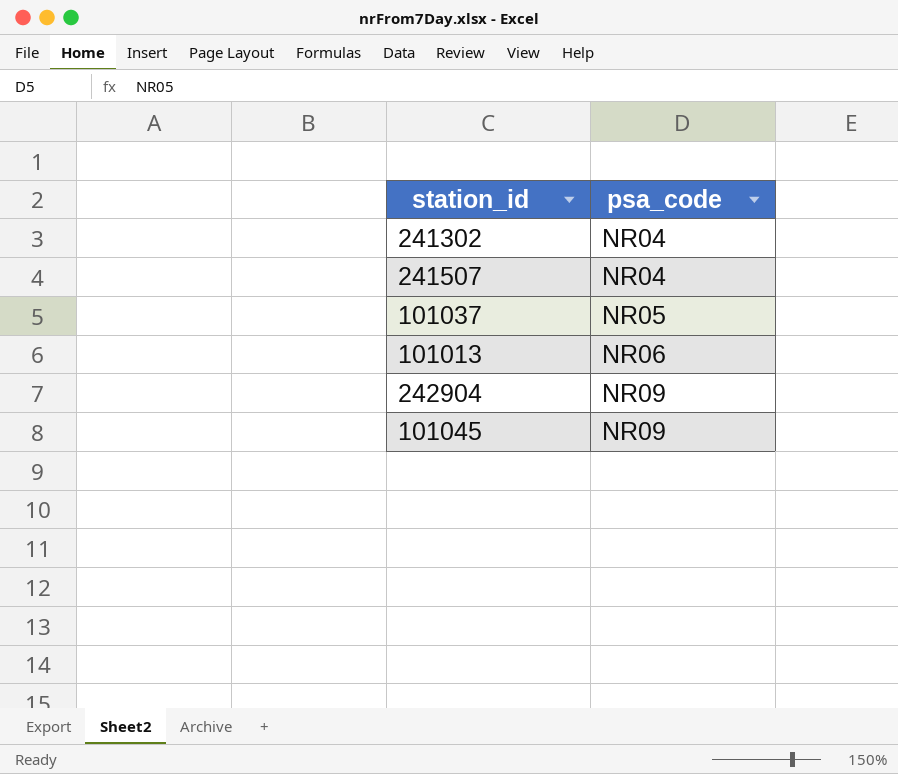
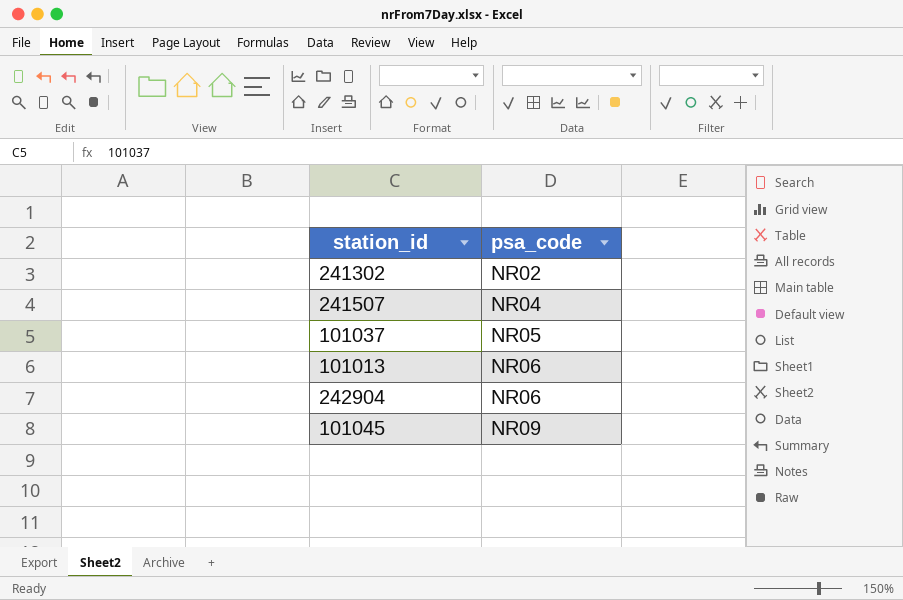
241302 | psa_code: NR04 -> NR02
242904 | psa_code: NR09 -> NR06

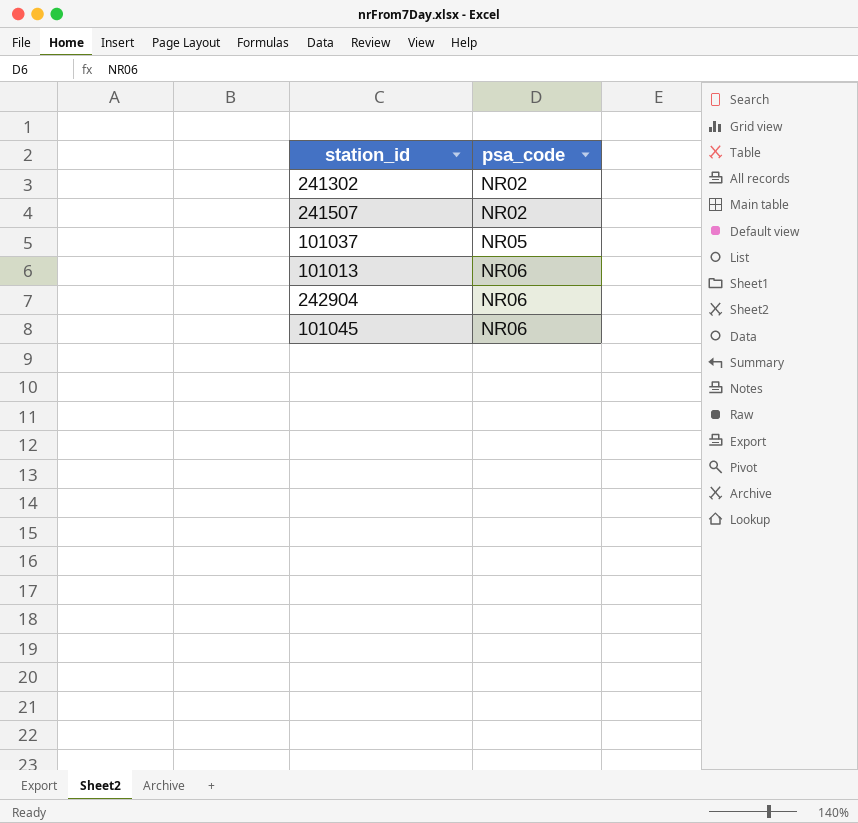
241507 | psa_code: NR04 -> NR02
101045 | psa_code: NR09 -> NR06

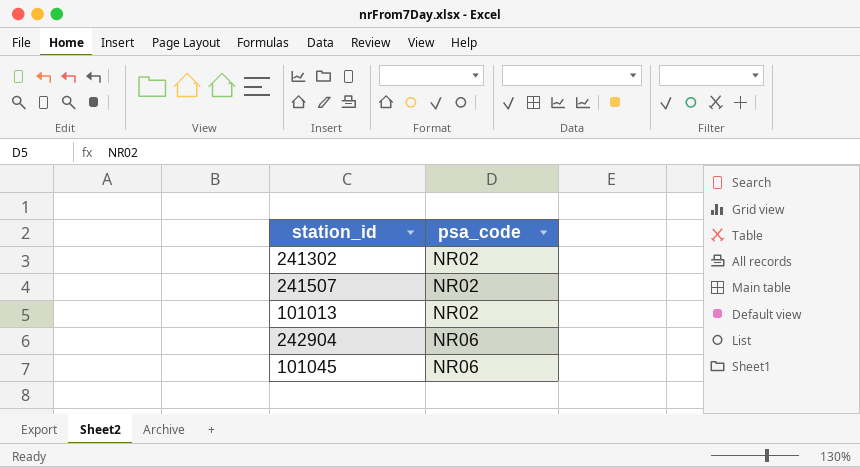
row 101037: NR05 -> none
101013 | psa_code: NR06 -> NR02

